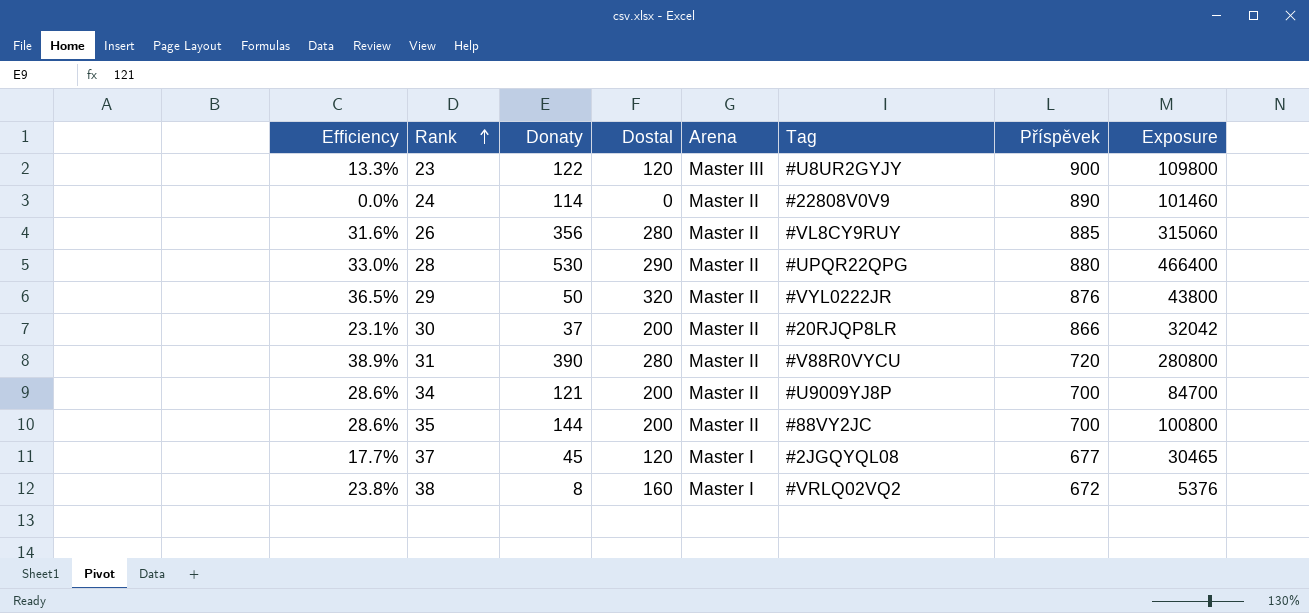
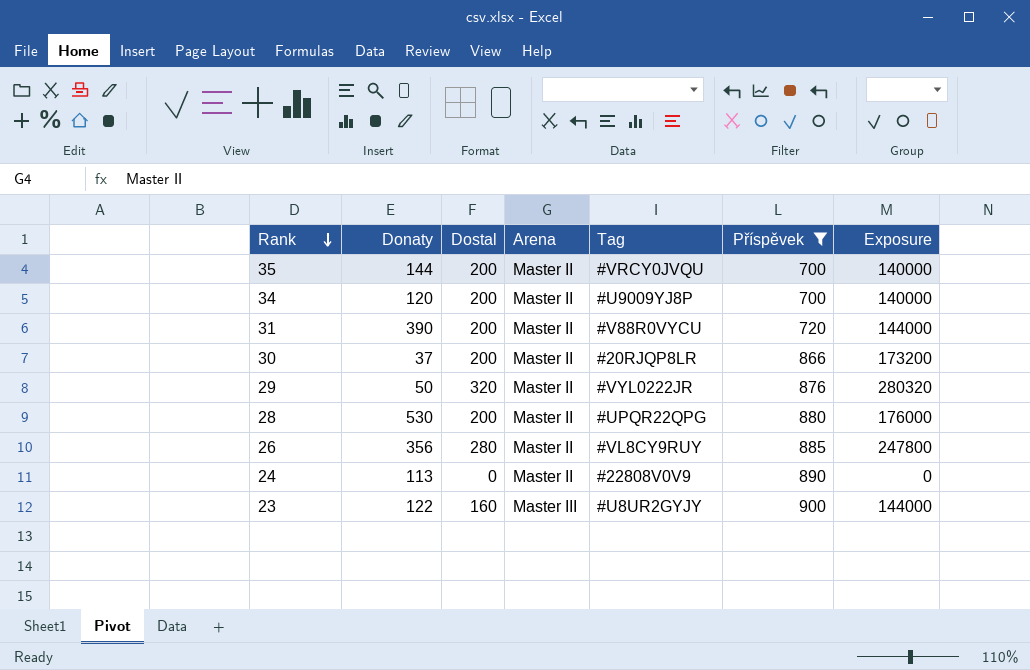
filter: none -> Příspěvek >= 700
row order: Rank ascending -> Rank descending
column Efficiency | formula: [Dostal] / [Příspěvek] -> none
column Exposure | formula: [Donaty] * [Příspěvek] -> [Dostal] * [Příspěvek]
35 | Tag: #88VY2JC -> #VRCY0JVQU
34 | Donaty: 121 -> 120
31 | Dostal: 280 -> 200
28 | Dostal: 290 -> 200
24 | Donaty: 114 -> 113
23 | Dostal: 120 -> 160

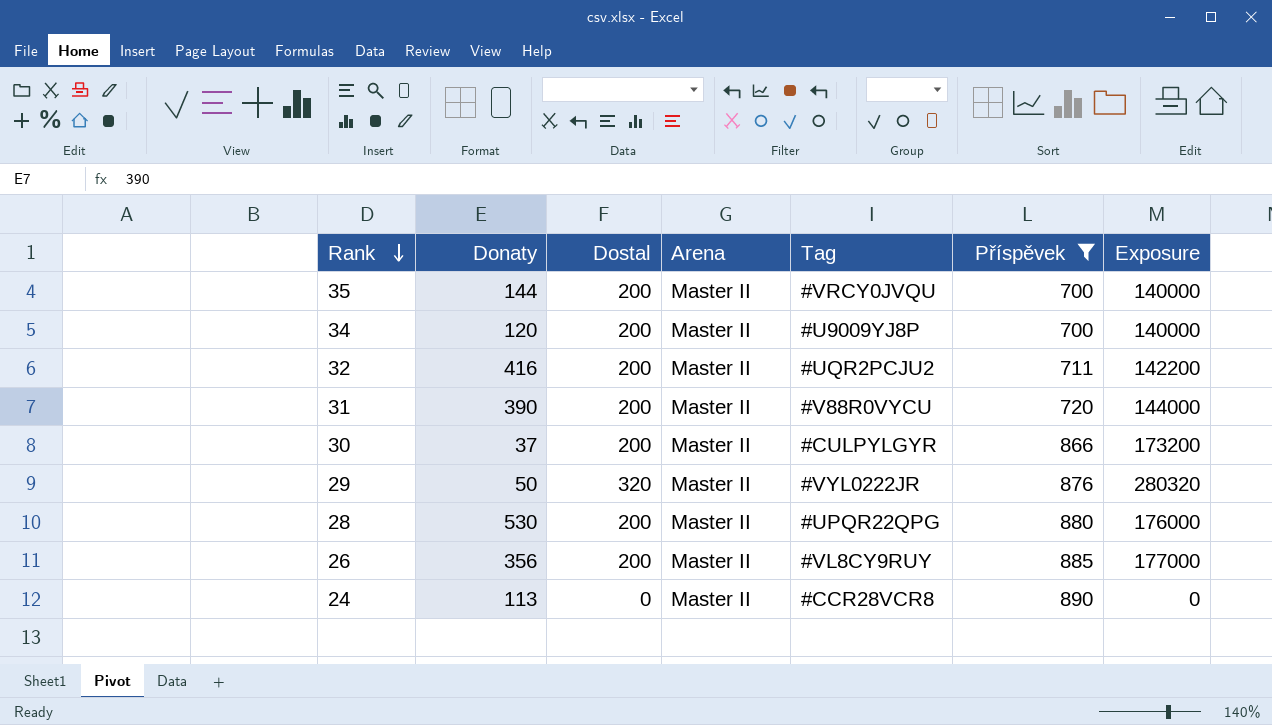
row 23: 122 | 160 | Master III | #U8UR2GYJY | 900 | 144000 -> none
row 32: none -> 416 | 200 | Master II | #UQR2PCJU2 | 711 | 142200
30 | Tag: #20RJQP8LR -> #CULPYLGYR
26 | Dostal: 280 -> 200
26 | Exposure: 247800 -> 177000
24 | Tag: #22808V0V9 -> #CCR28VCR8

